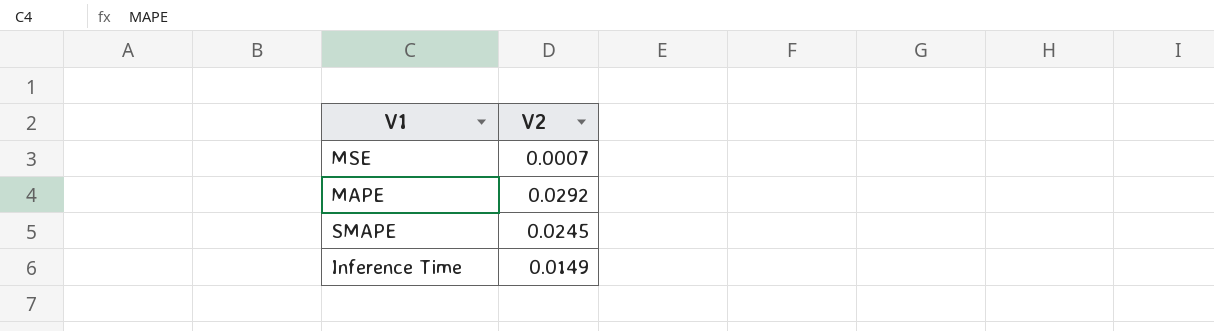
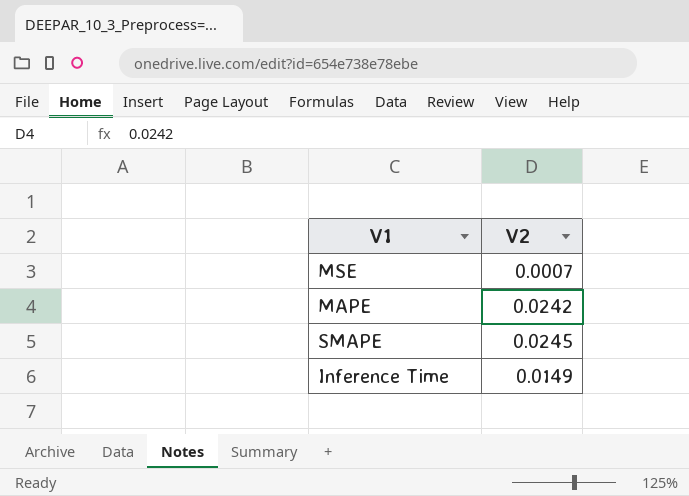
MAPE | V2: 0.0292 -> 0.0242

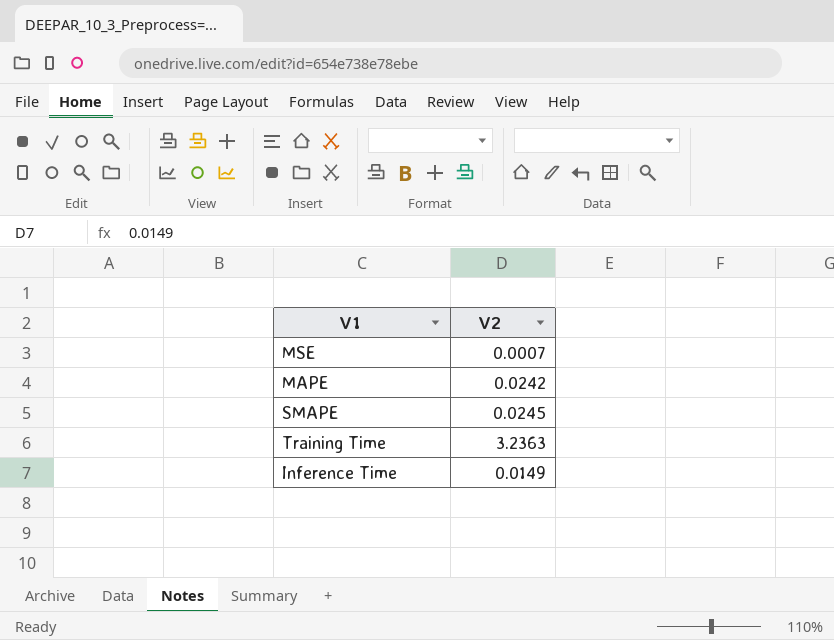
row Training Time: none -> 3.2363

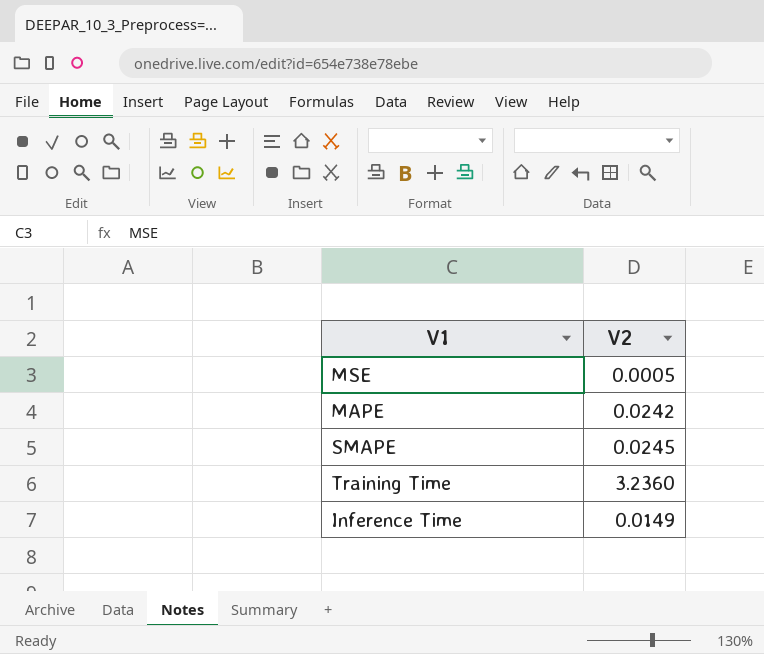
MSE | V2: 0.0007 -> 0.0005
Training Time | V2: 3.2363 -> 3.2360

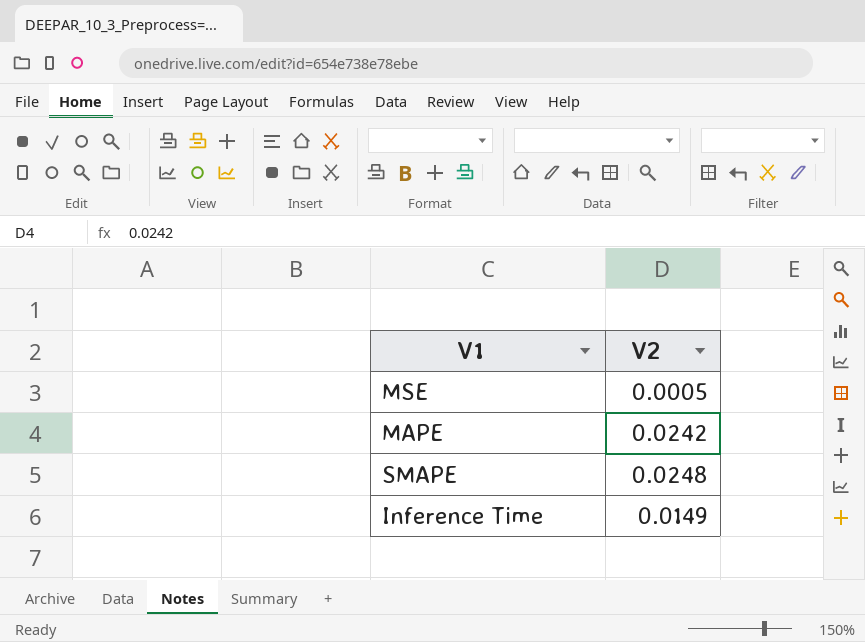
row Training Time: 3.2360 -> none
SMAPE | V2: 0.0245 -> 0.0248

